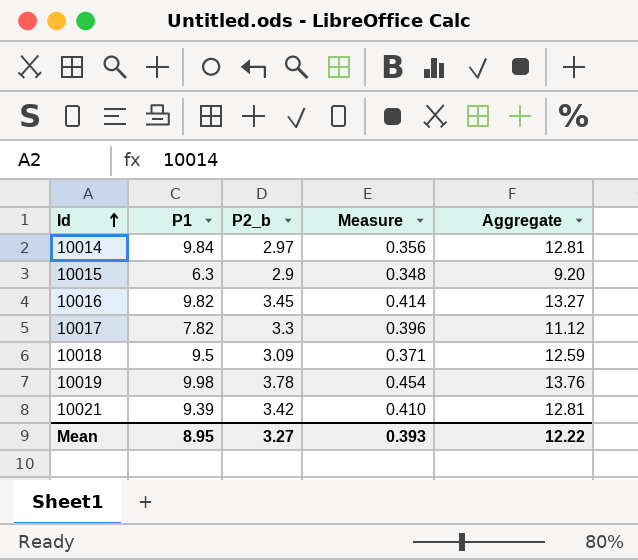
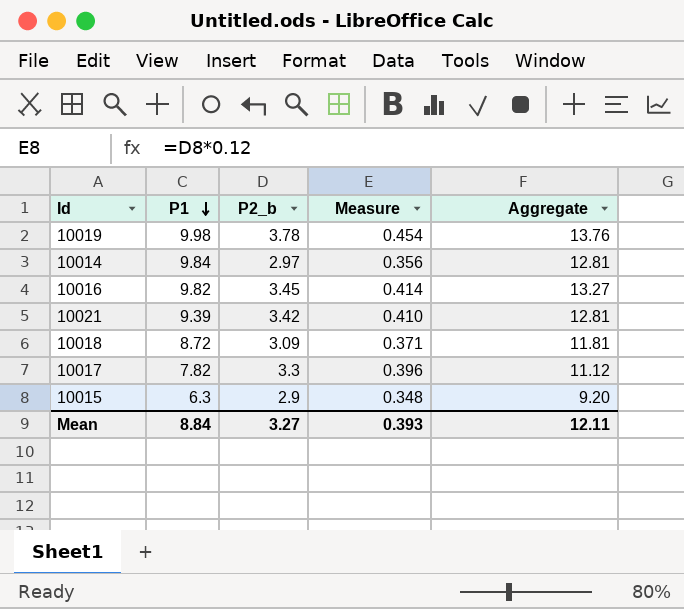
row order: Id ascending -> P1 descending
10018 | P1: 9.5 -> 8.72
10018 | Aggregate: 12.59 -> 11.81
Mean | P1: 8.95 -> 8.84
Mean | Aggregate: 12.22 -> 12.11

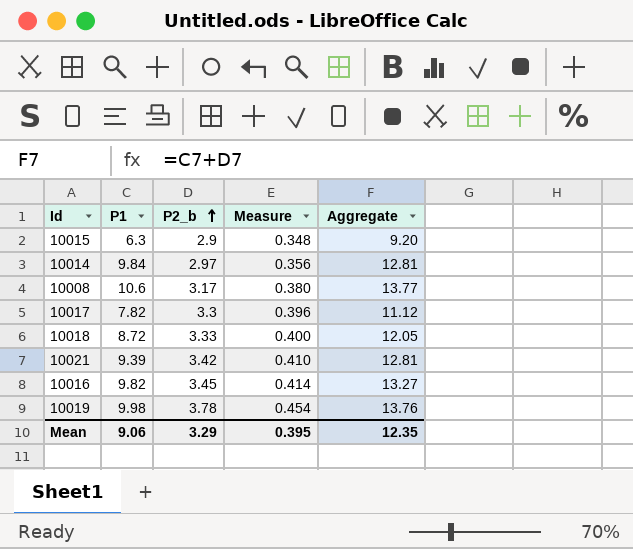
row order: P1 descending -> P2_b ascending
row 10008: none -> 10.6 | 3.17 | 0.380 | 13.77
10018 | P2_b: 3.09 -> 3.33
10018 | Measure: 0.371 -> 0.400
10018 | Aggregate: 11.81 -> 12.05
Mean | P1: 8.84 -> 9.06
Mean | P2_b: 3.27 -> 3.29
Mean | Measure: 0.393 -> 0.395
Mean | Aggregate: 12.11 -> 12.35

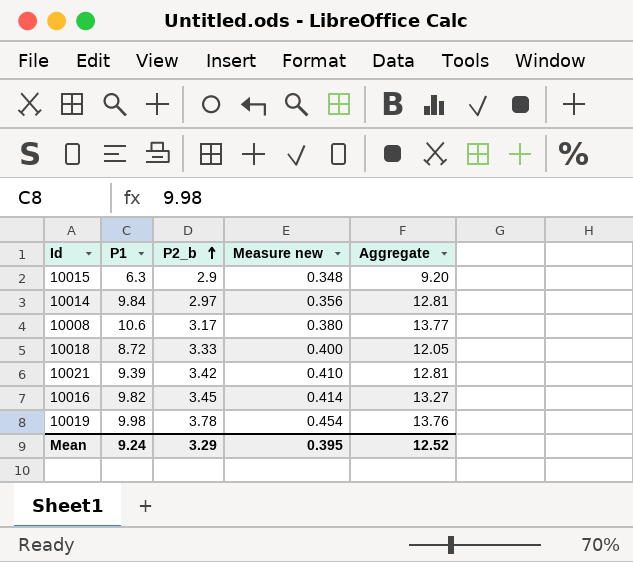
column name: Measure -> Measure new
row 10017: 7.82 | 3.3 | 0.396 | 11.12 -> none
Mean | P1: 9.06 -> 9.24
Mean | Aggregate: 12.35 -> 12.52

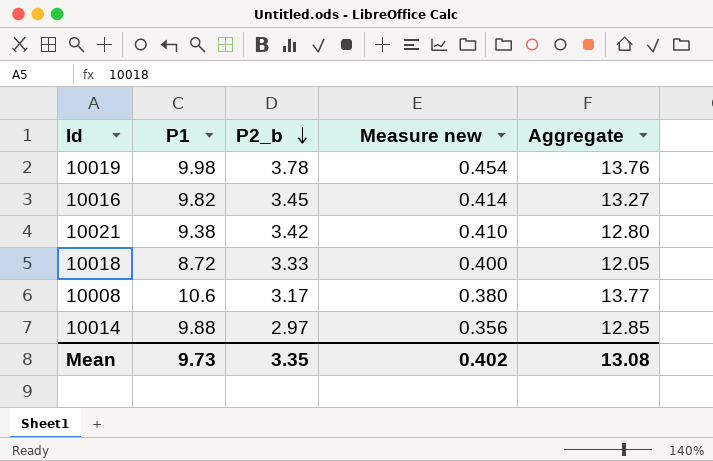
row order: P2_b ascending -> P2_b descending
row 10015: 6.3 | 2.9 | 0.348 | 9.20 -> none
10021 | P1: 9.39 -> 9.38
10021 | Aggregate: 12.81 -> 12.80
10014 | P1: 9.84 -> 9.88
10014 | Aggregate: 12.81 -> 12.85
Mean | P1: 9.24 -> 9.73
Mean | P2_b: 3.29 -> 3.35
Mean | Measure new: 0.395 -> 0.402
Mean | Aggregate: 12.52 -> 13.08

